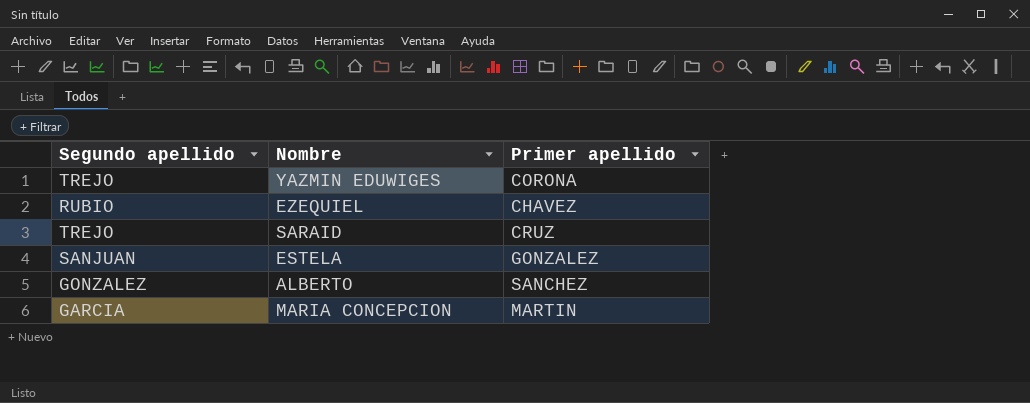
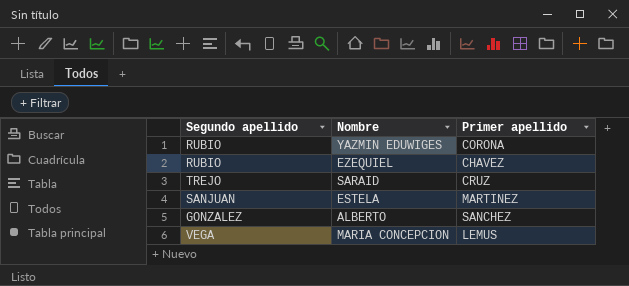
YAZMIN EDUWIGES | Segundo apellido: TREJO -> RUBIO
ESTELA | Primer apellido: GONZALEZ -> MARTINEZ
MARIA CONCEPCION | Segundo apellido: GARCIA -> VEGA
MARIA CONCEPCION | Primer apellido: MARTIN -> LEMUS

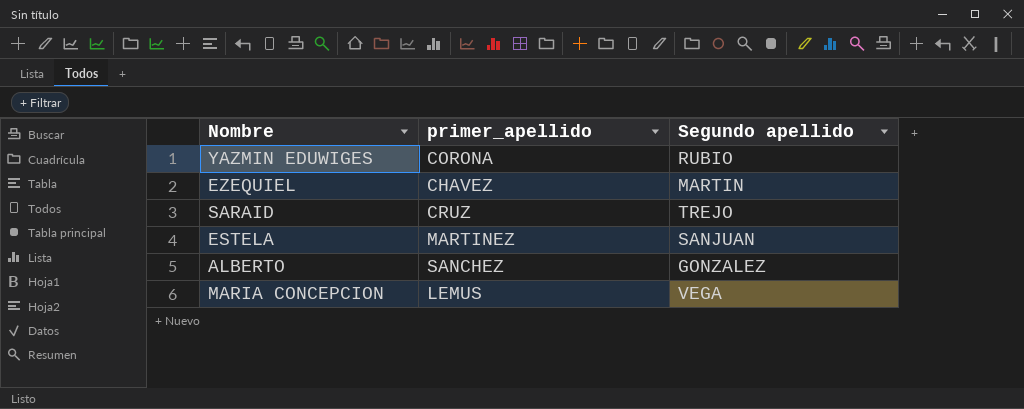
column name: Primer apellido -> primer_apellido
column Segundo apellido | position: 1 -> 3
EZEQUIEL | Segundo apellido: RUBIO -> MARTIN

